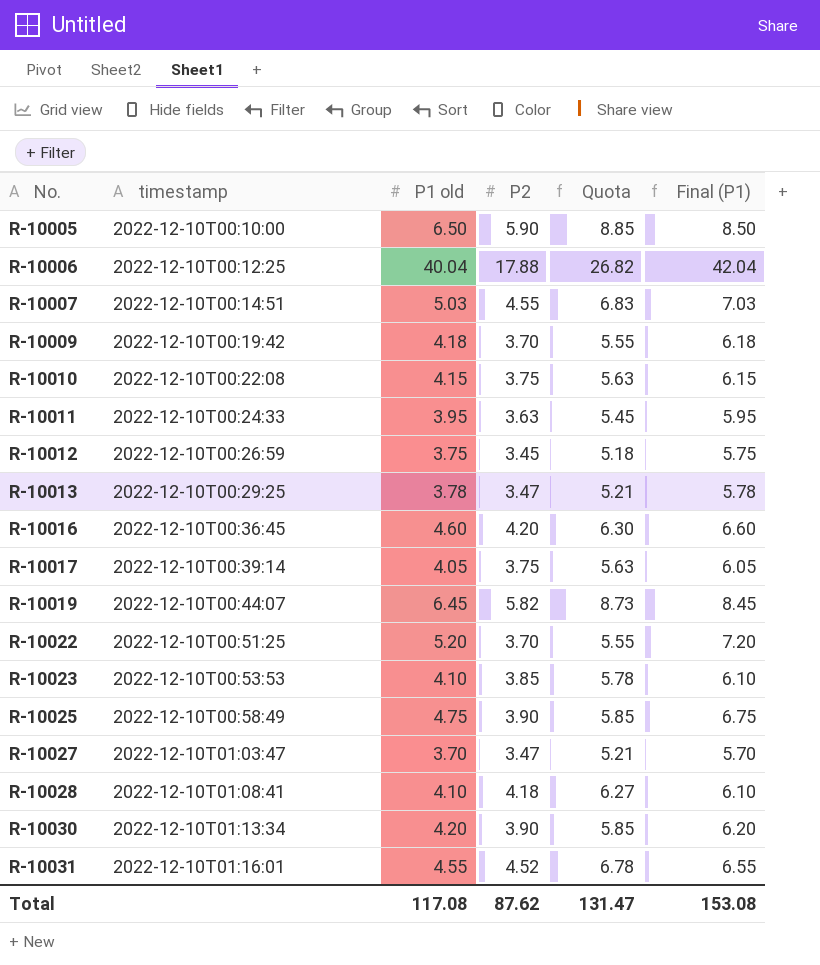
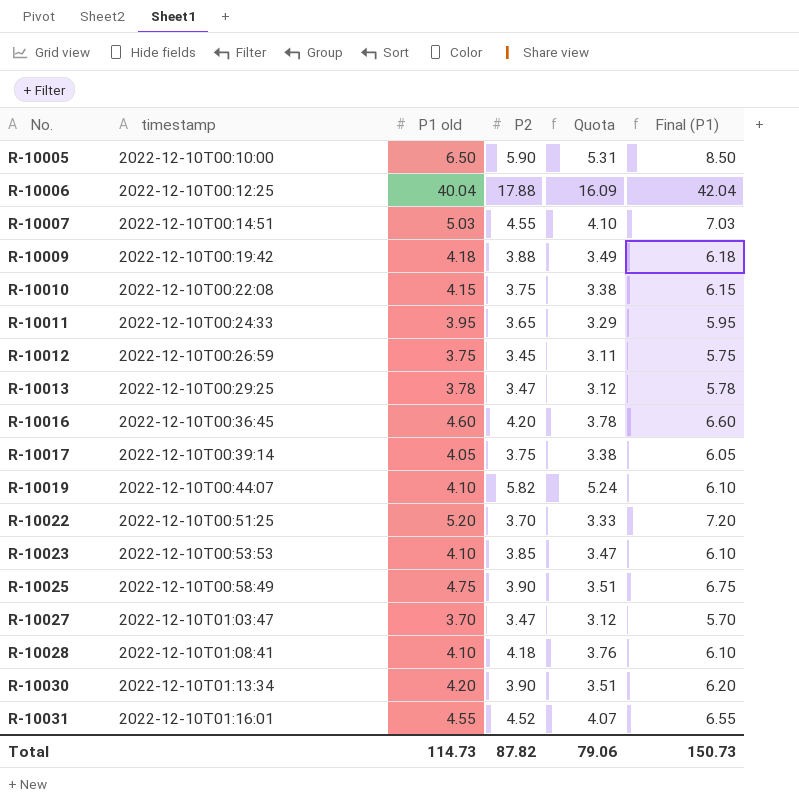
column Quota | formula: [P2] * 1.5 -> [P2] * 0.9
R-10009 | P2: 3.70 -> 3.88
R-10011 | P2: 3.63 -> 3.65
R-10019 | P1 old: 6.45 -> 4.10
R-10019 | Final (P1): 8.45 -> 6.10
Total | P1 old: 117.08 -> 114.73
Total | P2: 87.62 -> 87.82
Total | Quota: 131.47 -> 79.06
Total | Final (P1): 153.08 -> 150.73

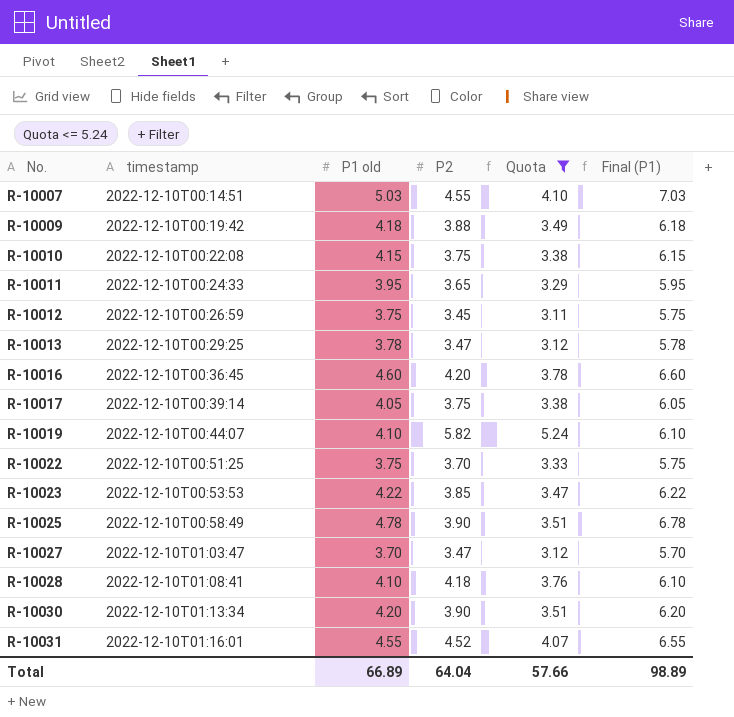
filter: none -> Quota <= 5.24
R-10022 | P1 old: 5.20 -> 3.75
R-10022 | Final (P1): 7.20 -> 5.75
R-10023 | P1 old: 4.10 -> 4.22
R-10023 | Final (P1): 6.10 -> 6.22
R-10025 | P1 old: 4.75 -> 4.78
R-10025 | Final (P1): 6.75 -> 6.78
Total | P1 old: 114.73 -> 66.89
Total | P2: 87.82 -> 64.04
Total | Quota: 79.06 -> 57.66
Total | Final (P1): 150.73 -> 98.89

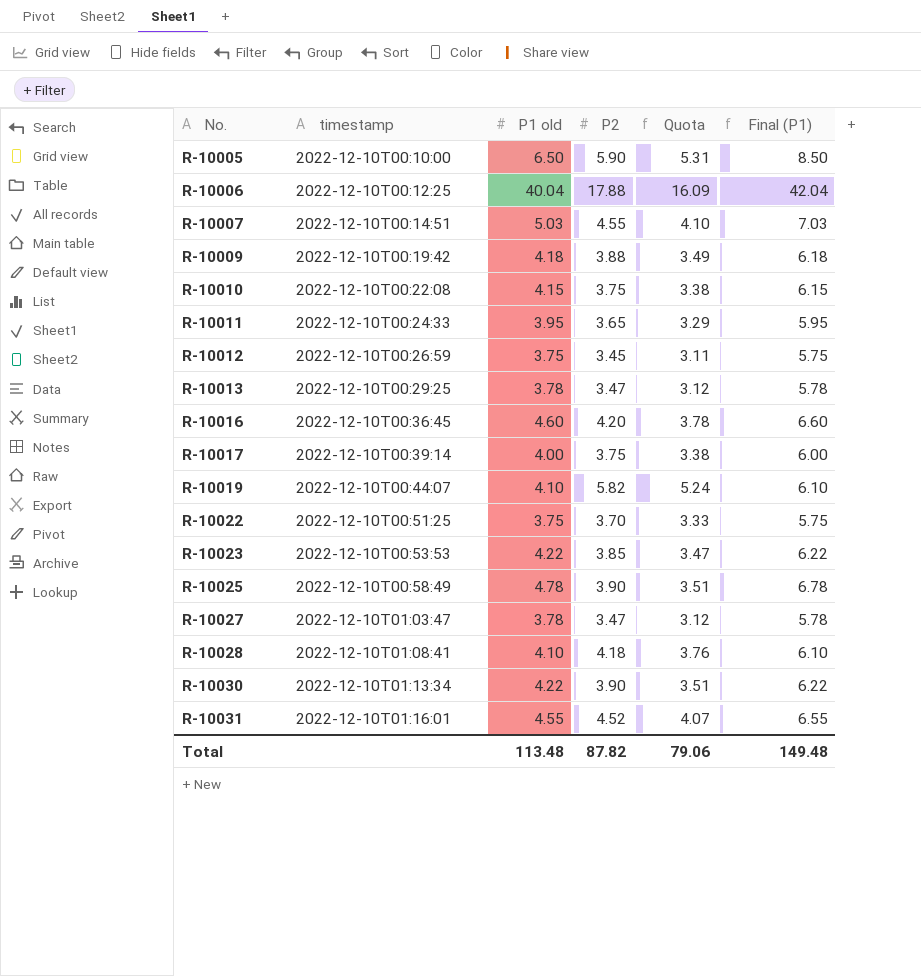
filter: Quota <= 5.24 -> none
R-10017 | P1 old: 4.05 -> 4.00
R-10017 | Final (P1): 6.05 -> 6.00
R-10027 | P1 old: 3.70 -> 3.78
R-10027 | Final (P1): 5.70 -> 5.78
R-10030 | P1 old: 4.20 -> 4.22
R-10030 | Final (P1): 6.20 -> 6.22
Total | P1 old: 66.89 -> 113.48
Total | P2: 64.04 -> 87.82
Total | Quota: 57.66 -> 79.06
Total | Final (P1): 98.89 -> 149.48

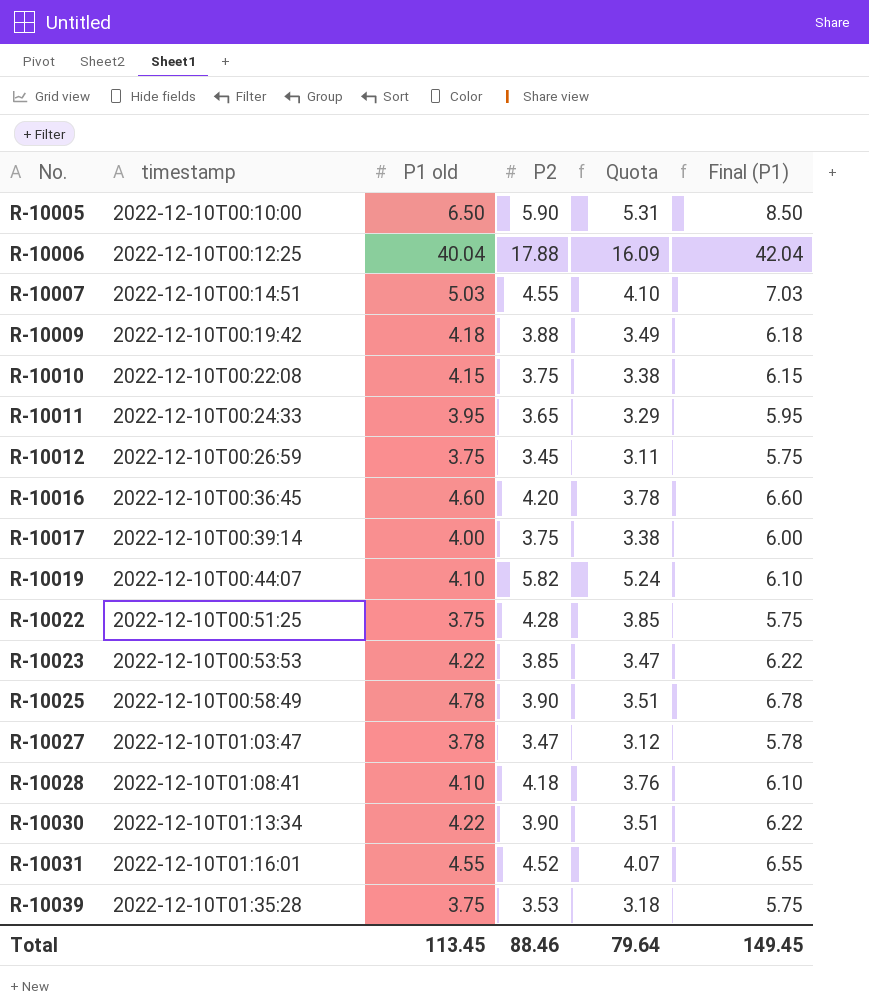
row R-10013: 2022-12-10T00:29:25 | 3.78 | 3.47 | 3.12 | 5.78 -> none
R-10022 | P2: 3.70 -> 4.28
R-10022 | Quota: 3.33 -> 3.85
row R-10039: none -> 2022-12-10T01:35:28 | 3.75 | 3.53 | 3.18 | 5.75
Total | P1 old: 113.48 -> 113.45
Total | P2: 87.82 -> 88.46
Total | Quota: 79.06 -> 79.64
Total | Final (P1): 149.48 -> 149.45

